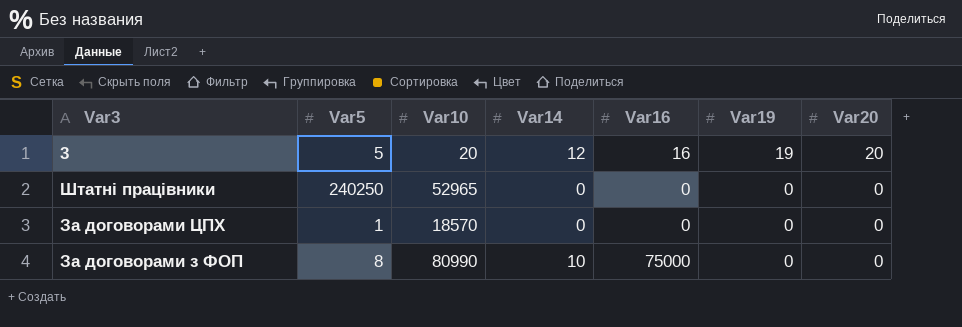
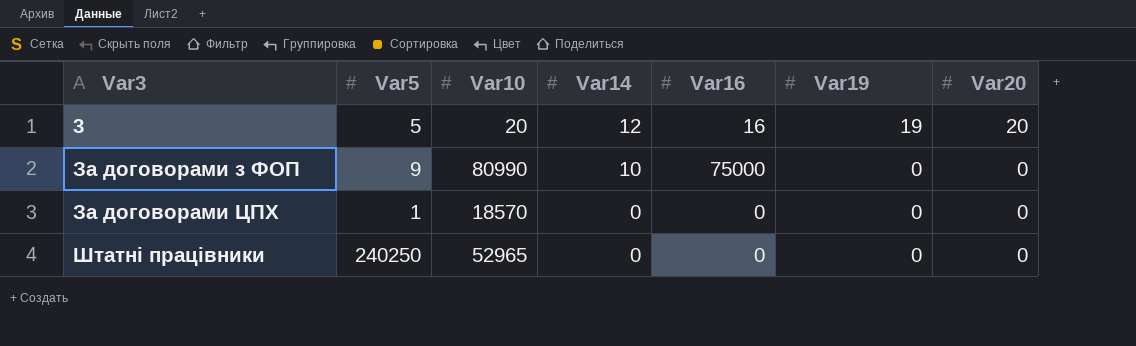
row order: Var19 descending -> Var3 ascending
За договорами з ФОП | Var5: 8 -> 9

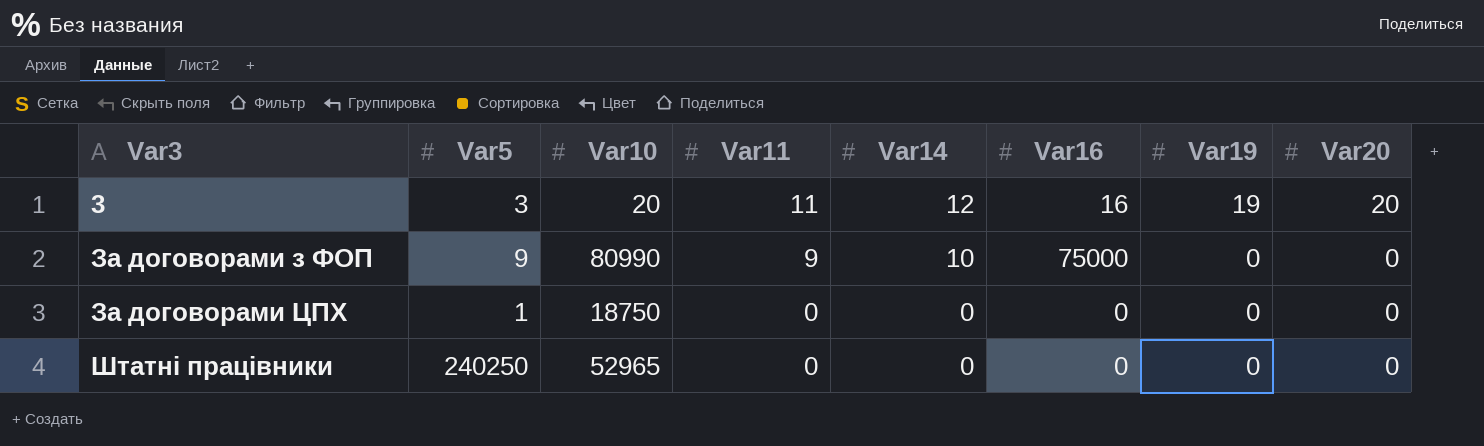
column Var11 | position: none -> 4
3 | Var5: 5 -> 3
За договорами ЦПХ | Var10: 18570 -> 18750

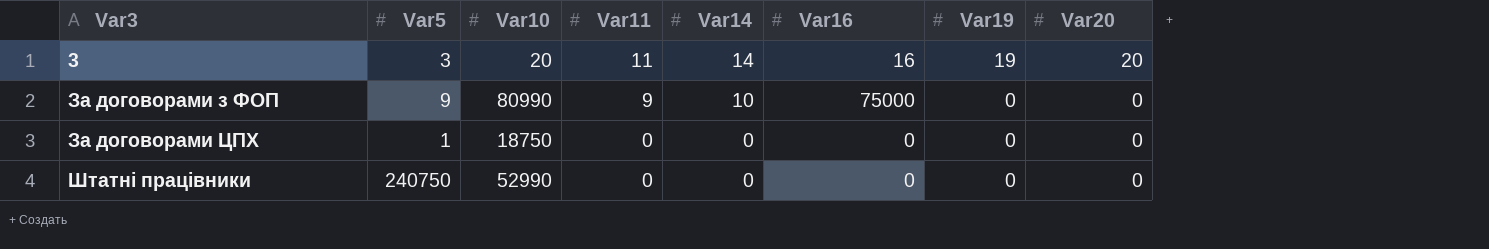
3 | Var14: 12 -> 14
Штатні працівники | Var5: 240250 -> 240750
Штатні працівники | Var10: 52965 -> 52990

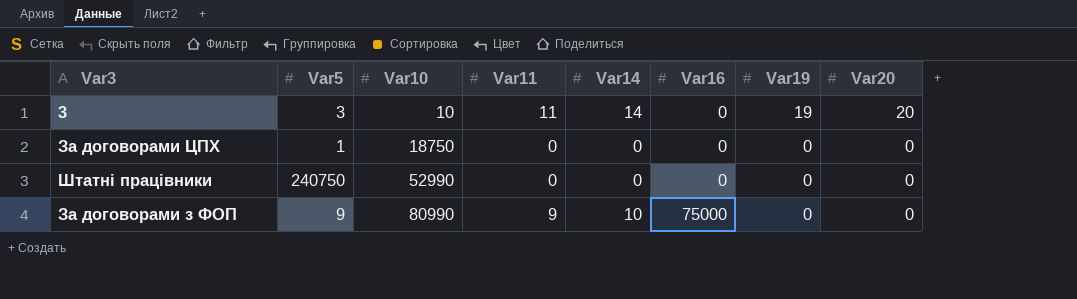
row order: Var3 ascending -> Var10 ascending
3 | Var10: 20 -> 10
3 | Var16: 16 -> 0

